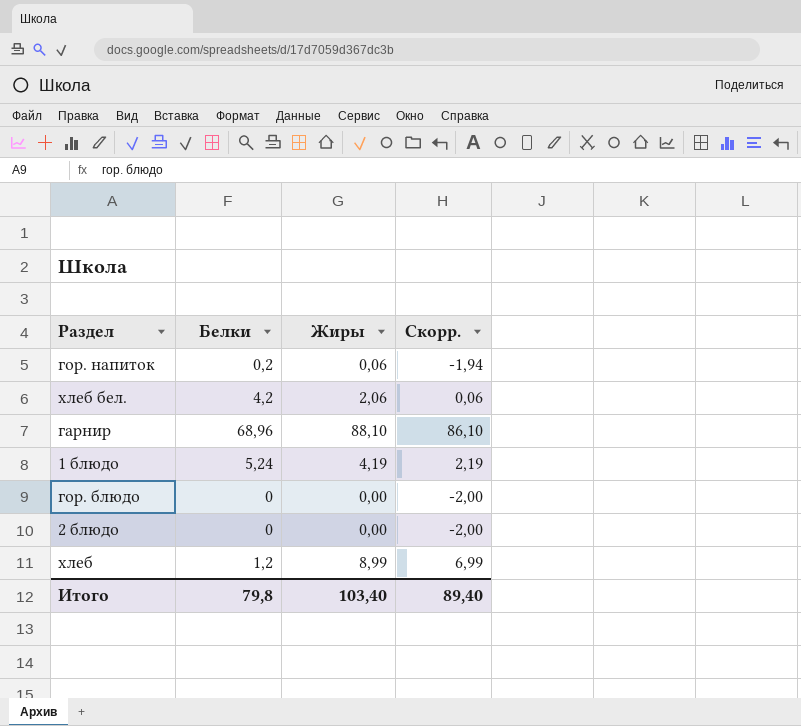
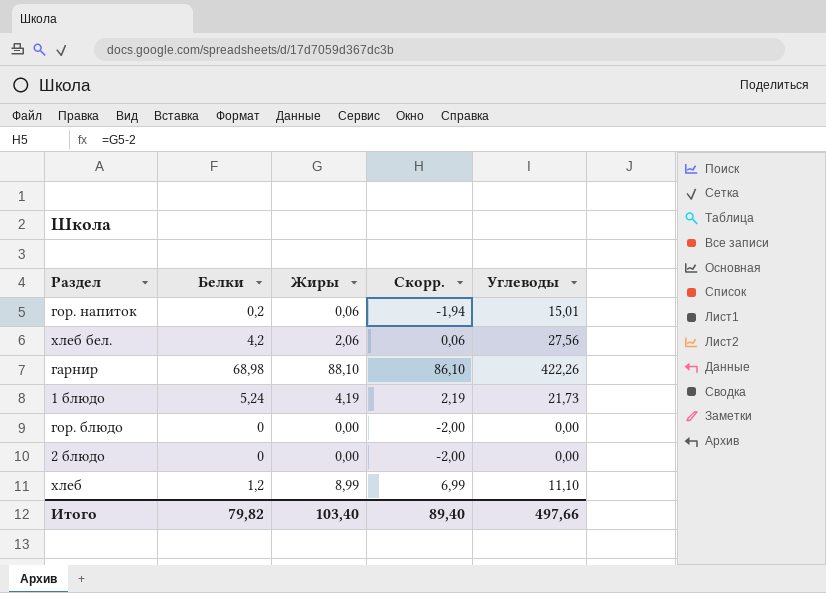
column Углеводы | position: none -> 5
гарнир | Белки: 68,96 -> 68,98
Итого | Белки: 79,8 -> 79,82

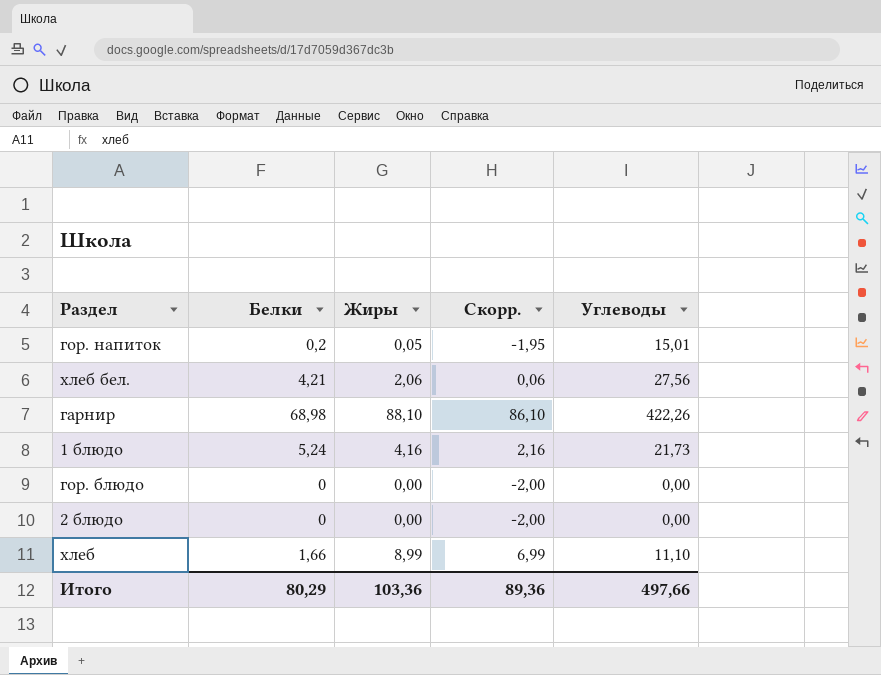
гор. напиток | Жиры: 0,06 -> 0,05
гор. напиток | Скорр.: -1,94 -> -1,95
хлеб бел. | Белки: 4,2 -> 4,21
1 блюдо | Жиры: 4,19 -> 4,16
1 блюдо | Скорр.: 2,19 -> 2,16
хлеб | Белки: 1,2 -> 1,66
Итого | Белки: 79,82 -> 80,29
Итого | Жиры: 103,40 -> 103,36
Итого | Скорр.: 89,40 -> 89,36

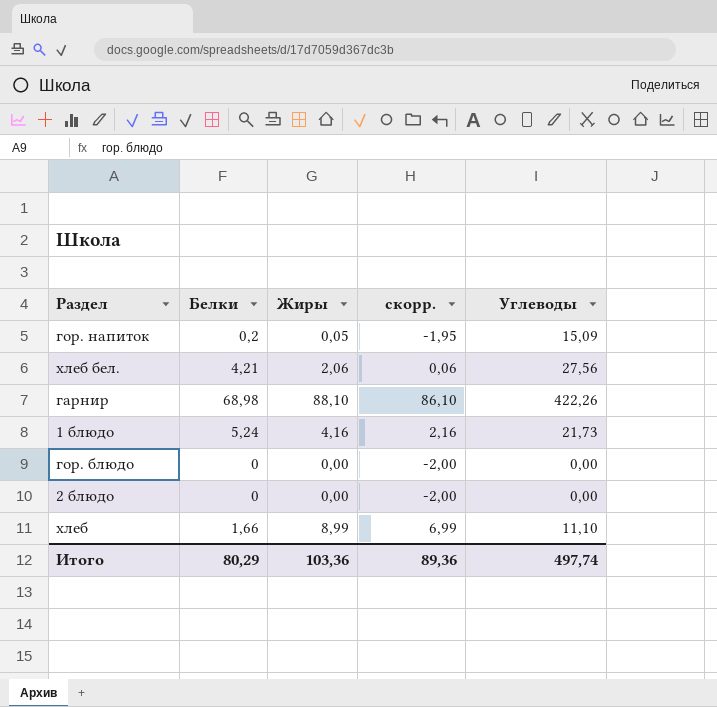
column name: Скорр. -> скорр.
гор. напиток | Углеводы: 15,01 -> 15,09
Итого | Углеводы: 497,66 -> 497,74

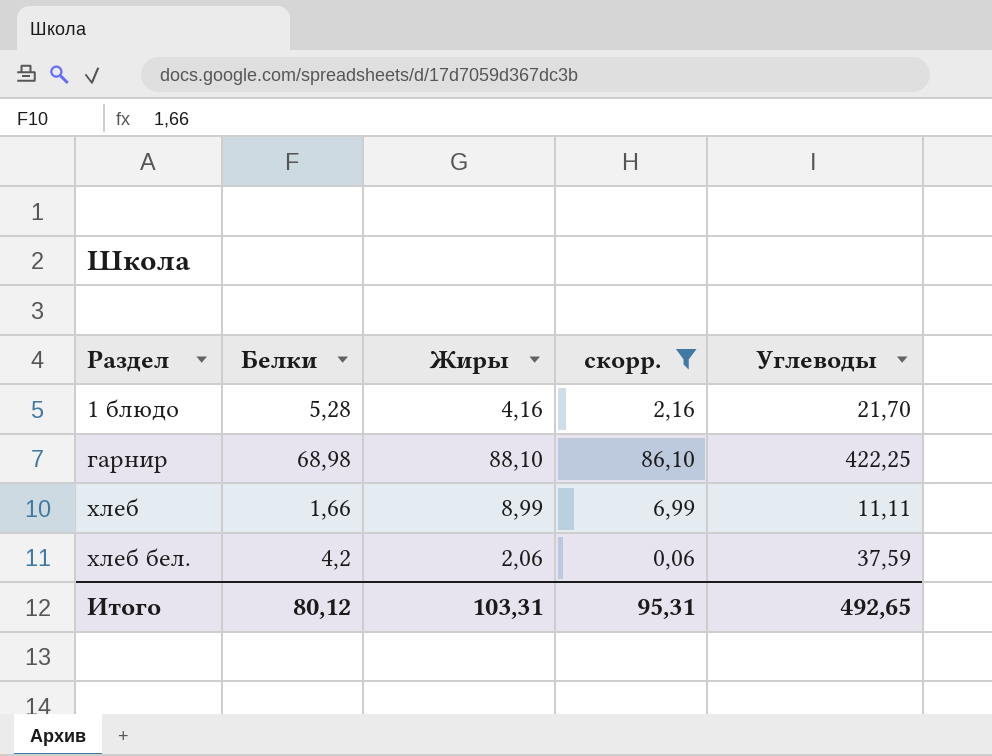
filter: none -> скорр. >= 0,06
row order: none -> Раздел ascending
1 блюдо | Белки: 5,24 -> 5,28
1 блюдо | Углеводы: 21,73 -> 21,70
гарнир | Углеводы: 422,26 -> 422,25
хлеб | Углеводы: 11,10 -> 11,11
хлеб бел. | Белки: 4,21 -> 4,2
хлеб бел. | Углеводы: 27,56 -> 37,59
Итого | Белки: 80,29 -> 80,12
Итого | Жиры: 103,36 -> 103,31
Итого | скорр.: 89,36 -> 95,31
Итого | Углеводы: 497,74 -> 492,65

